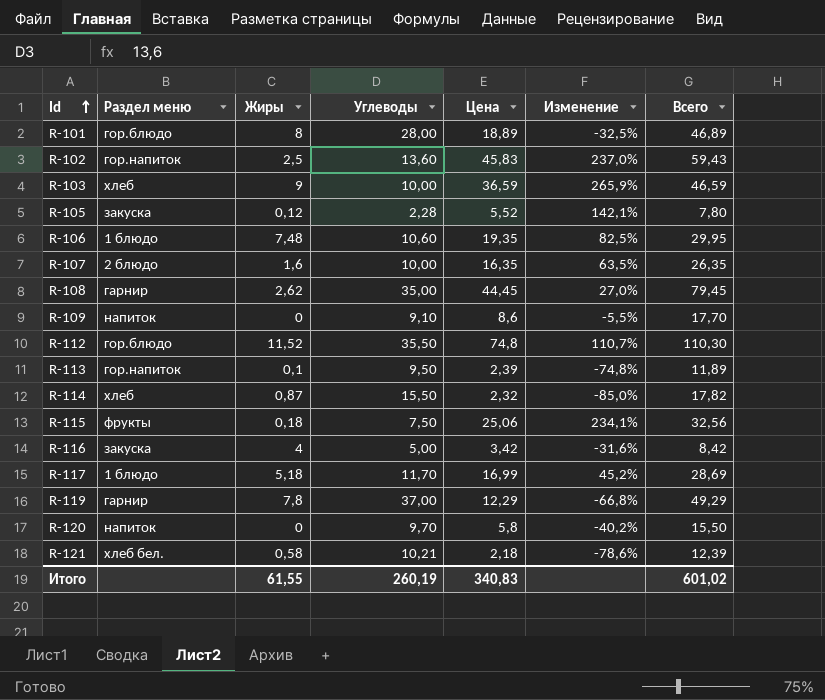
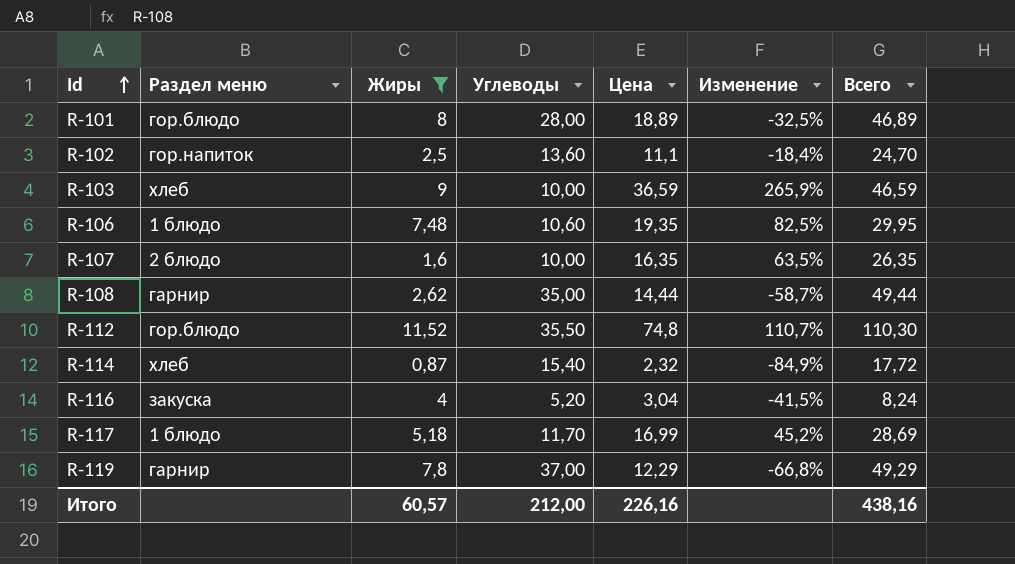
filter: none -> Жиры >= 0,87
R-102 | Цена: 45,83 -> 11,1
R-102 | Изменение: 237,0% -> -18,4%
R-102 | Всего: 59,43 -> 24,70
R-108 | Цена: 44,45 -> 14,44
R-108 | Изменение: 27,0% -> -58,7%
R-108 | Всего: 79,45 -> 49,44
R-114 | Углеводы: 15,50 -> 15,40
R-114 | Изменение: -85,0% -> -84,9%
R-114 | Всего: 17,82 -> 17,72
R-116 | Углеводы: 5,00 -> 5,20
R-116 | Цена: 3,42 -> 3,04
R-116 | Изменение: -31,6% -> -41,5%
R-116 | Всего: 8,42 -> 8,24
Итого | Жиры: 61,55 -> 60,57
Итого | Углеводы: 260,19 -> 212,00
Итого | Цена: 340,83 -> 226,16
Итого | Всего: 601,02 -> 438,16

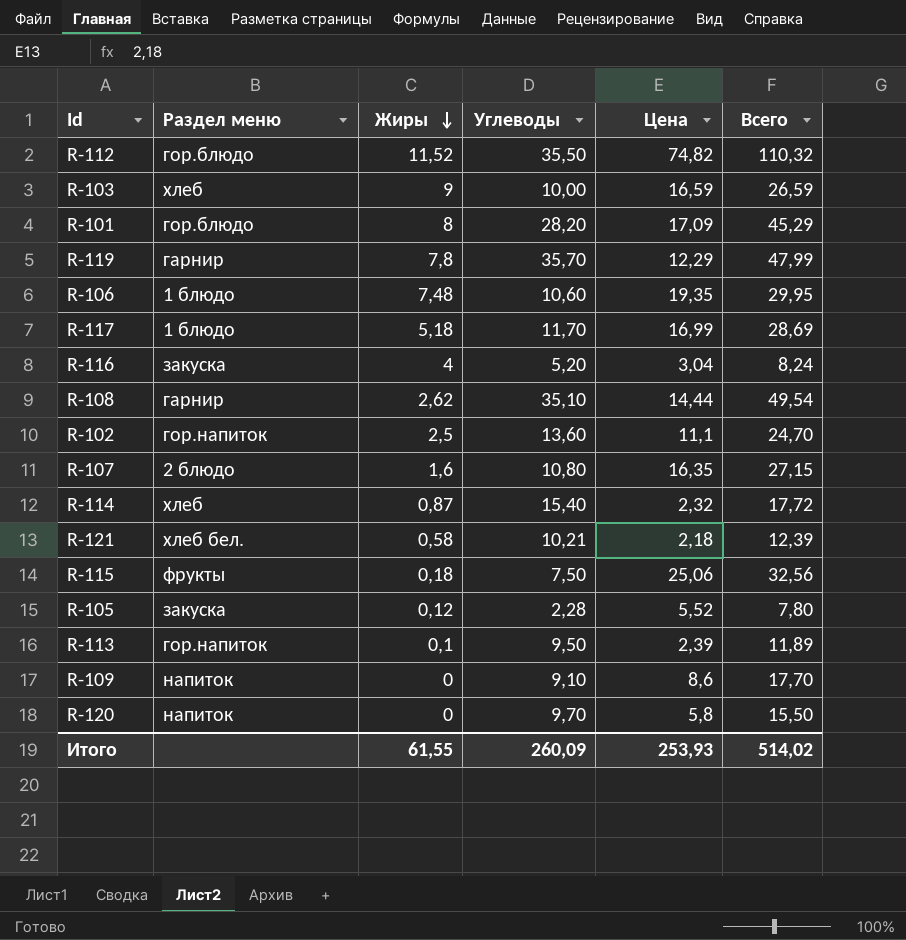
filter: Жиры >= 0,87 -> none
row order: Id ascending -> Жиры descending
column Изменение | formula: ([Цена] - [Углеводы]) / [Углеводы] -> none
R-112 | Цена: 74,8 -> 74,82
R-112 | Всего: 110,30 -> 110,32
R-103 | Цена: 36,59 -> 16,59
R-103 | Всего: 46,59 -> 26,59
R-101 | Углеводы: 28,00 -> 28,20
R-101 | Цена: 18,89 -> 17,09
R-101 | Всего: 46,89 -> 45,29
R-119 | Углеводы: 37,00 -> 35,70
R-119 | Всего: 49,29 -> 47,99
R-108 | Углеводы: 35,00 -> 35,10
R-108 | Всего: 49,44 -> 49,54
R-107 | Углеводы: 10,00 -> 10,80
R-107 | Всего: 26,35 -> 27,15
Итого | Жиры: 60,57 -> 61,55
Итого | Углеводы: 212,00 -> 260,09
Итого | Цена: 226,16 -> 253,93
Итого | Всего: 438,16 -> 514,02

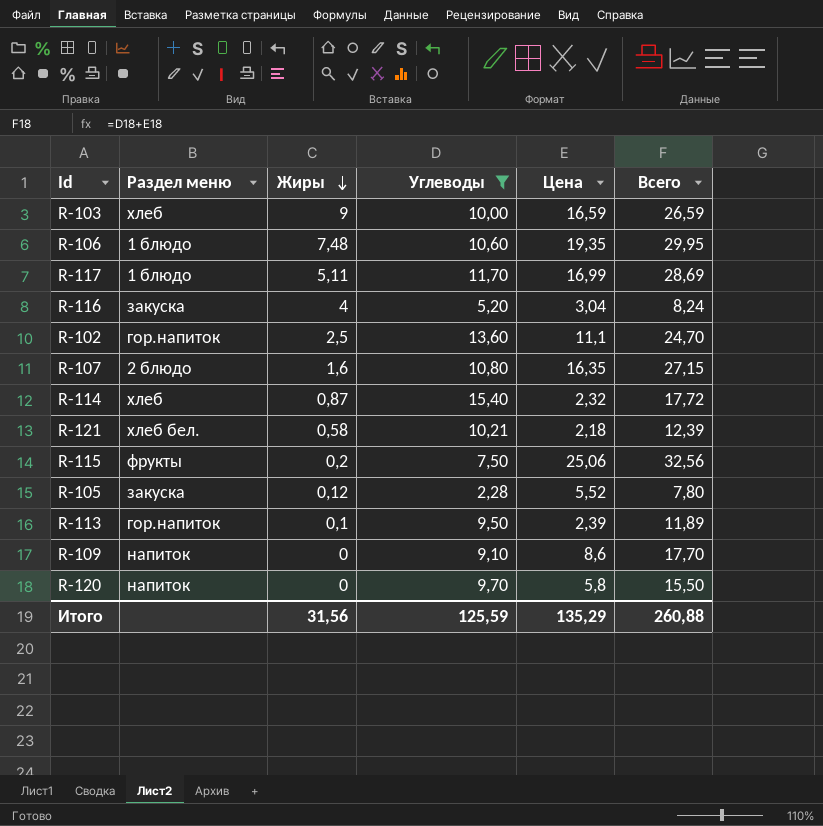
filter: none -> Углеводы <= 15,40
R-117 | Жиры: 5,18 -> 5,11
R-115 | Жиры: 0,18 -> 0,2
Итого | Жиры: 61,55 -> 31,56
Итого | Углеводы: 260,09 -> 125,59
Итого | Цена: 253,93 -> 135,29
Итого | Всего: 514,02 -> 260,88

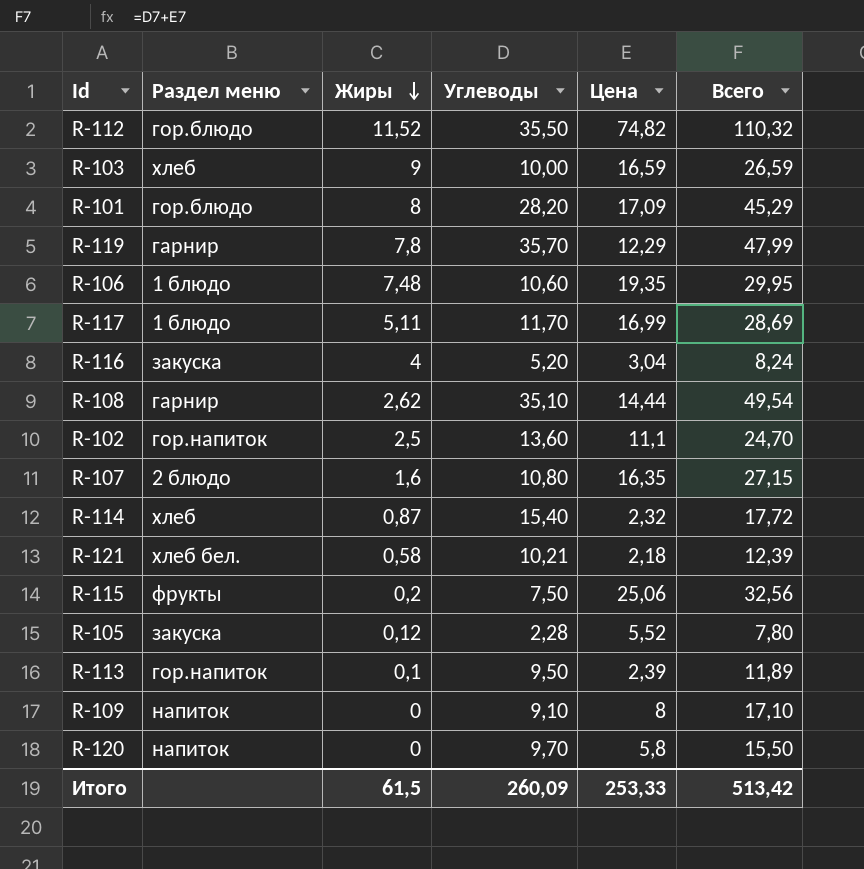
filter: Углеводы <= 15,40 -> none
R-109 | Цена: 8,6 -> 8
R-109 | Всего: 17,70 -> 17,10
Итого | Жиры: 31,56 -> 61,5
Итого | Углеводы: 125,59 -> 260,09
Итого | Цена: 135,29 -> 253,33
Итого | Всего: 260,88 -> 513,42

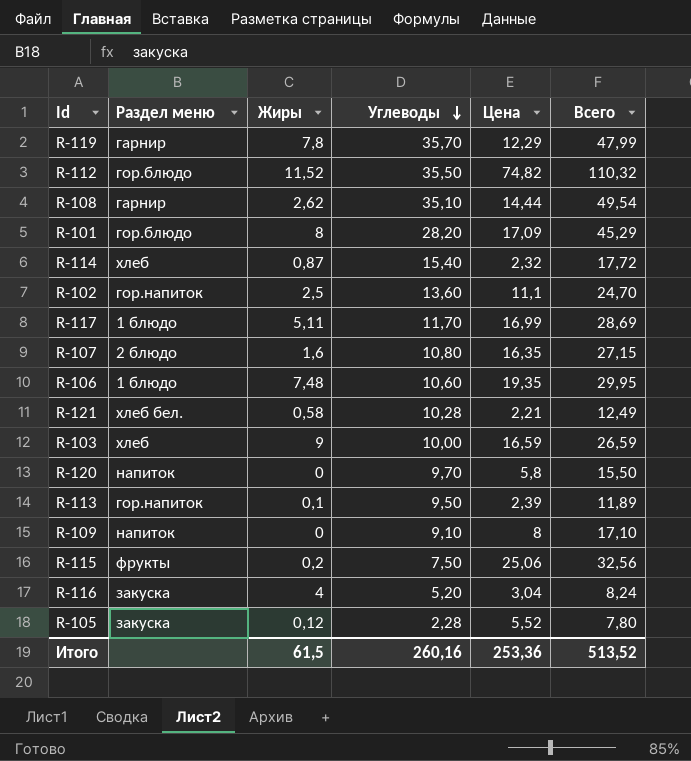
row order: Жиры descending -> Углеводы descending
R-121 | Углеводы: 10,21 -> 10,28
R-121 | Цена: 2,18 -> 2,21
R-121 | Всего: 12,39 -> 12,49
Итого | Углеводы: 260,09 -> 260,16
Итого | Цена: 253,33 -> 253,36
Итого | Всего: 513,42 -> 513,52

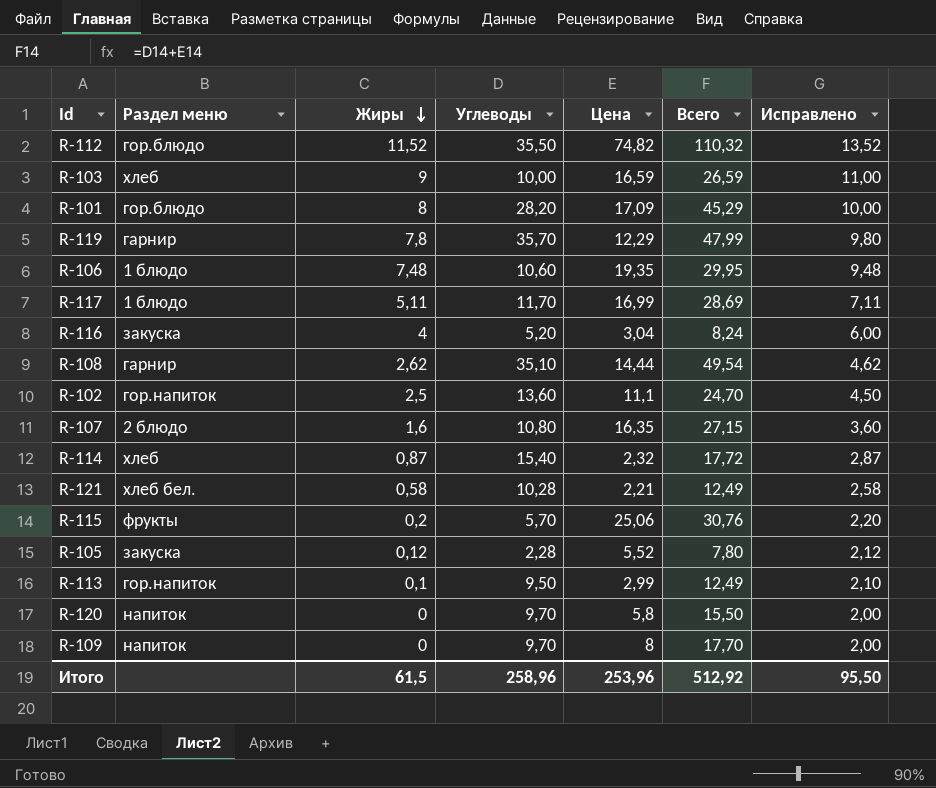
row order: Углеводы descending -> Жиры descending
column Исправлено | formula: none -> [Жиры] + 2
R-115 | Углеводы: 7,50 -> 5,70
R-115 | Всего: 32,56 -> 30,76
R-113 | Цена: 2,39 -> 2,99
R-113 | Всего: 11,89 -> 12,49
R-109 | Углеводы: 9,10 -> 9,70
R-109 | Всего: 17,10 -> 17,70
Итого | Углеводы: 260,16 -> 258,96
Итого | Цена: 253,36 -> 253,96
Итого | Всего: 513,52 -> 512,92

